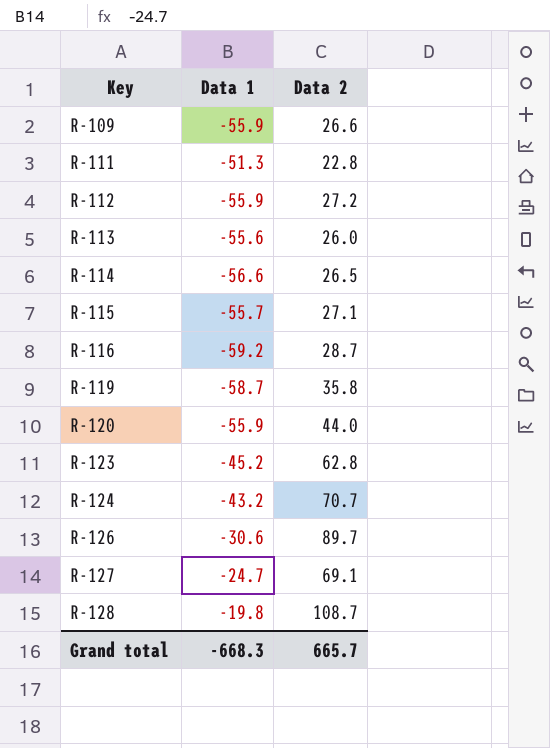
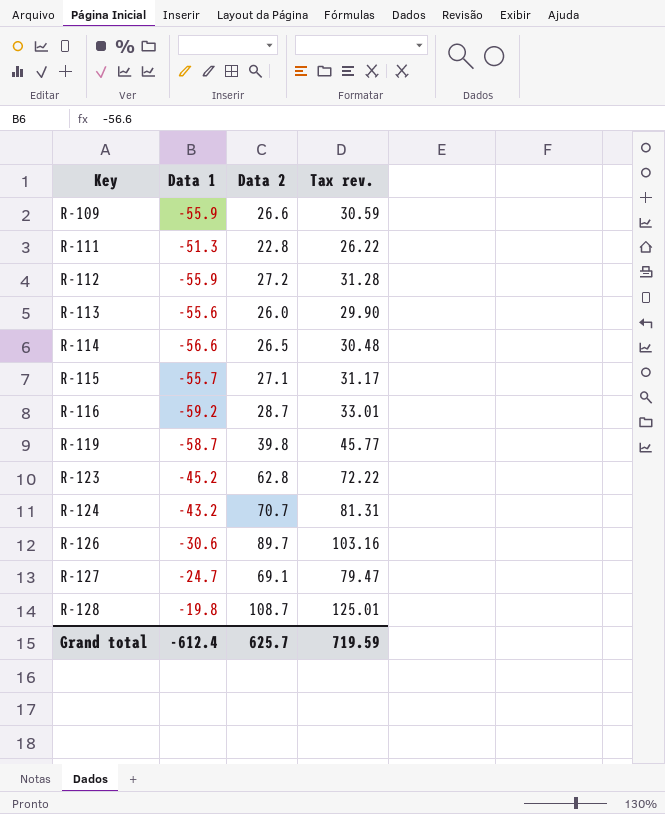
column Tax rev. | formula: none -> [Data 2] * 1.15
row R-120: -55.9 | 44.0 -> none
R-119 | Data 2: 35.8 -> 39.8
Grand total | Data 1: -668.3 -> -612.4
Grand total | Data 2: 665.7 -> 625.7

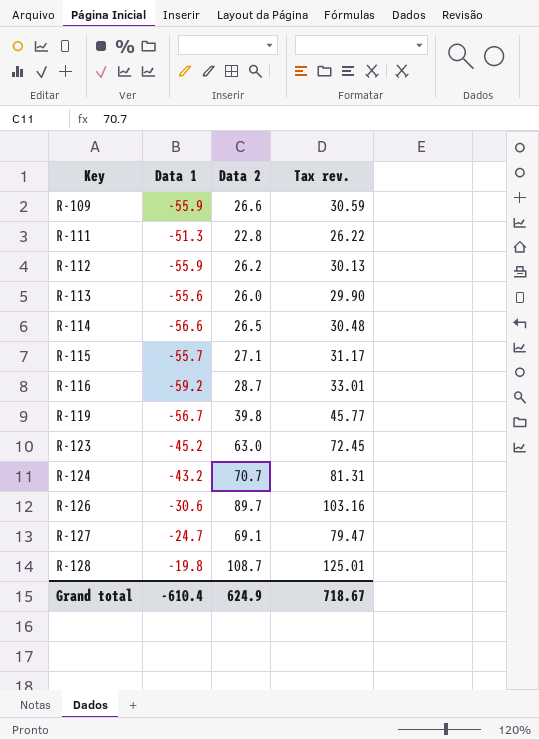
R-112 | Data 2: 27.2 -> 26.2
R-112 | Tax rev.: 31.28 -> 30.13
R-119 | Data 1: -58.7 -> -56.7
R-123 | Data 2: 62.8 -> 63.0
R-123 | Tax rev.: 72.22 -> 72.45
Grand total | Data 1: -612.4 -> -610.4
Grand total | Data 2: 625.7 -> 624.9
Grand total | Tax rev.: 719.59 -> 718.67

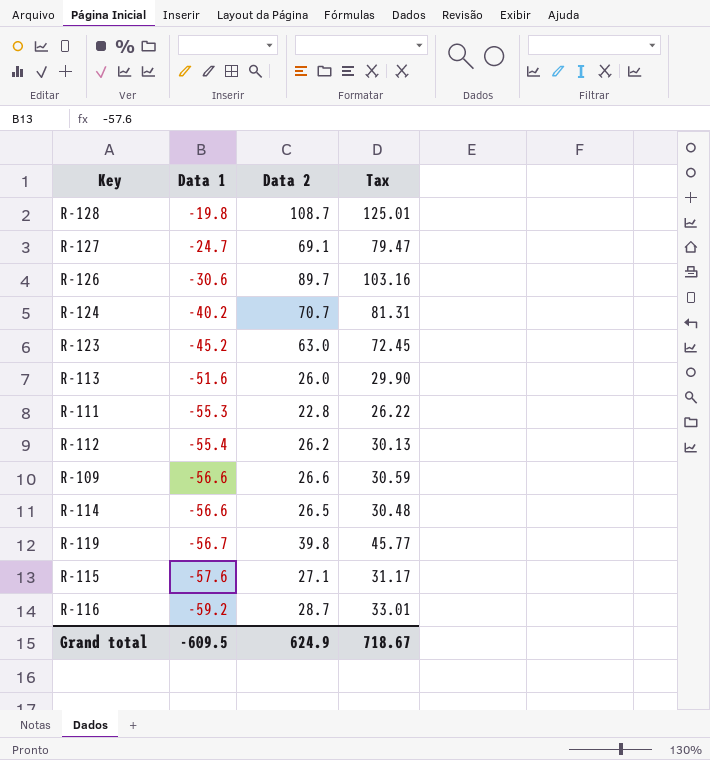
row order: Key ascending -> Data 1 descending
column name: Tax rev. -> Tax
R-124 | Data 1: -43.2 -> -40.2
R-113 | Data 1: -55.6 -> -51.6
R-111 | Data 1: -51.3 -> -55.3
R-112 | Data 1: -55.9 -> -55.4
R-109 | Data 1: -55.9 -> -56.6
R-115 | Data 1: -55.7 -> -57.6
Grand total | Data 1: -610.4 -> -609.5

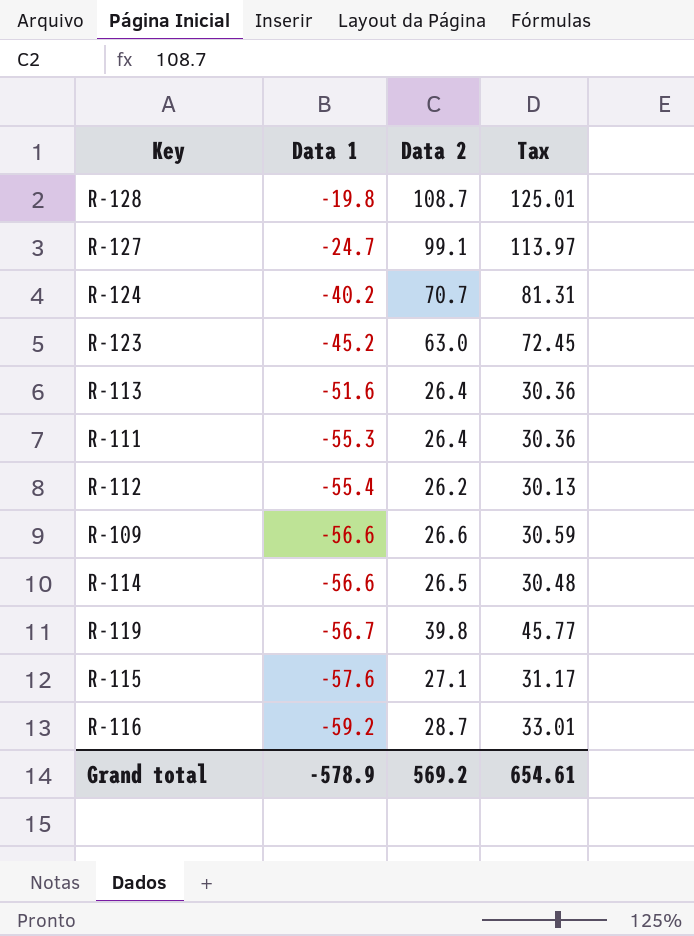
row R-126: -30.6 | 89.7 | 103.16 -> none
R-127 | Data 2: 69.1 -> 99.1
R-127 | Tax: 79.47 -> 113.97
R-113 | Data 2: 26.0 -> 26.4
R-113 | Tax: 29.90 -> 30.36
R-111 | Data 2: 22.8 -> 26.4
R-111 | Tax: 26.22 -> 30.36
Grand total | Data 1: -609.5 -> -578.9
Grand total | Data 2: 624.9 -> 569.2
Grand total | Tax: 718.67 -> 654.61

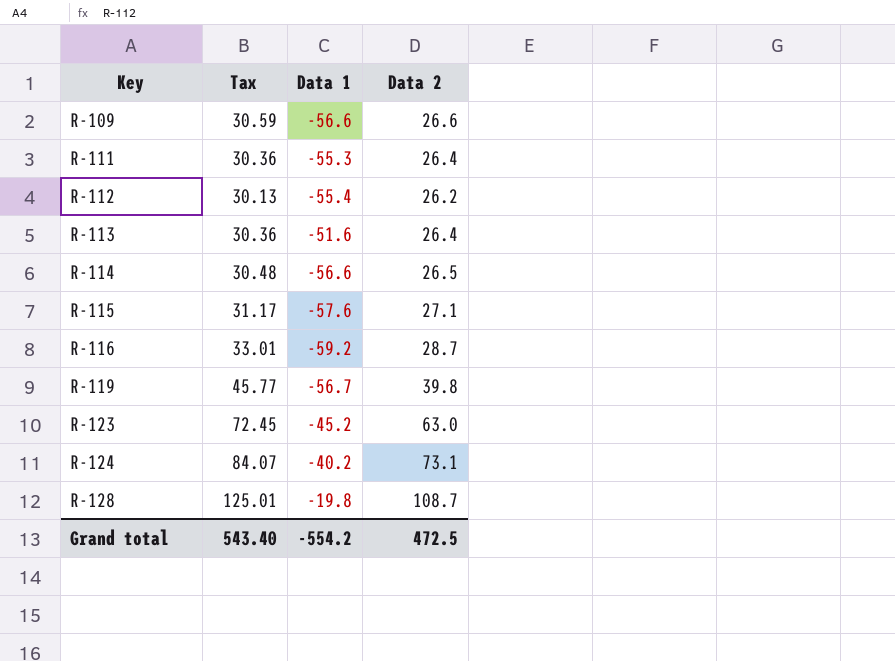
row order: Data 1 descending -> Key ascending
column Tax | position: 4 -> 2
row R-127: -24.7 | 99.1 | 113.97 -> none
R-124 | Tax: 81.31 -> 84.07
R-124 | Data 2: 70.7 -> 73.1
Grand total | Tax: 654.61 -> 543.40
Grand total | Data 1: -578.9 -> -554.2
Grand total | Data 2: 569.2 -> 472.5

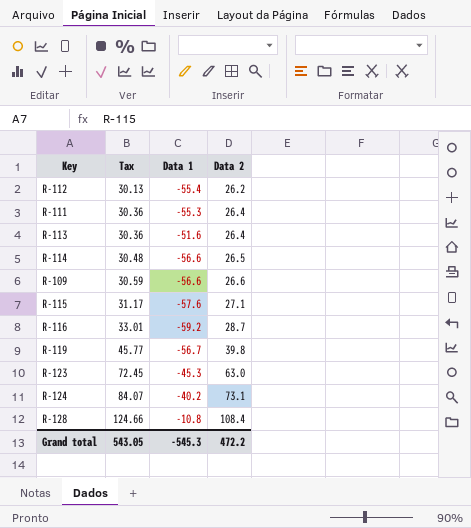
row order: Key ascending -> Tax ascending
R-123 | Data 1: -45.2 -> -45.3
R-128 | Tax: 125.01 -> 124.66
R-128 | Data 1: -19.8 -> -10.8
R-128 | Data 2: 108.7 -> 108.4
Grand total | Tax: 543.40 -> 543.05
Grand total | Data 1: -554.2 -> -545.3
Grand total | Data 2: 472.5 -> 472.2

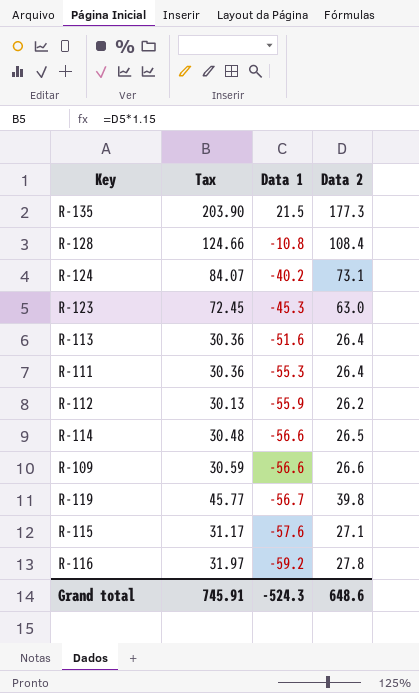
row order: Tax ascending -> Data 1 descending
row R-135: none -> 203.90 | 21.5 | 177.3
R-112 | Data 1: -55.4 -> -55.9
R-116 | Tax: 33.01 -> 31.97
R-116 | Data 2: 28.7 -> 27.8
Grand total | Tax: 543.05 -> 745.91
Grand total | Data 1: -545.3 -> -524.3
Grand total | Data 2: 472.2 -> 648.6

